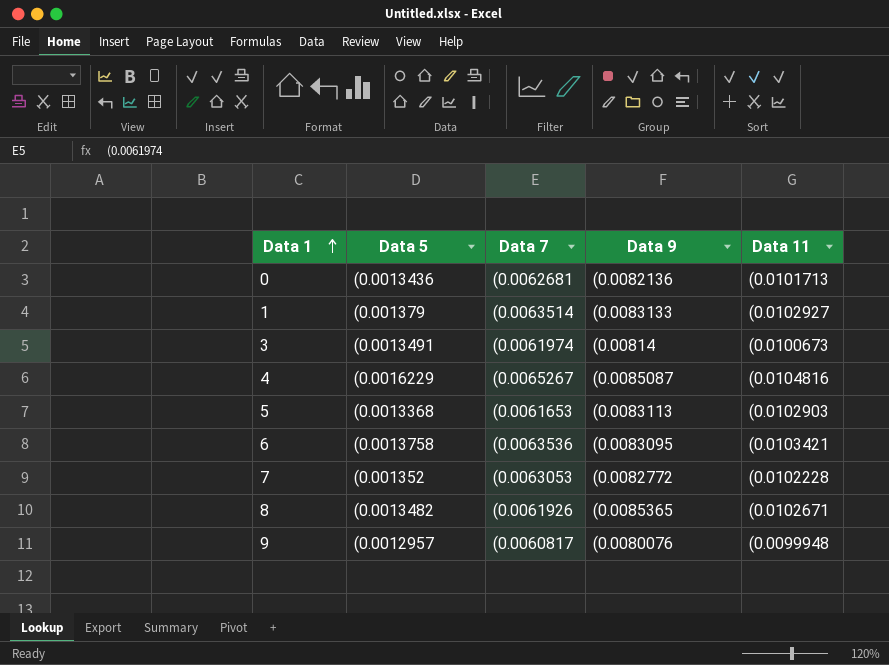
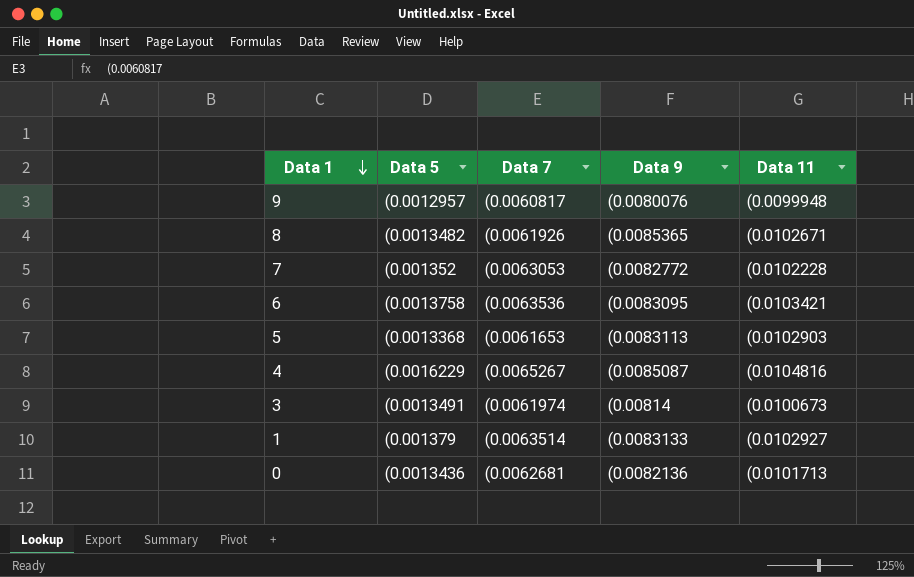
row order: Data 1 ascending -> Data 1 descending

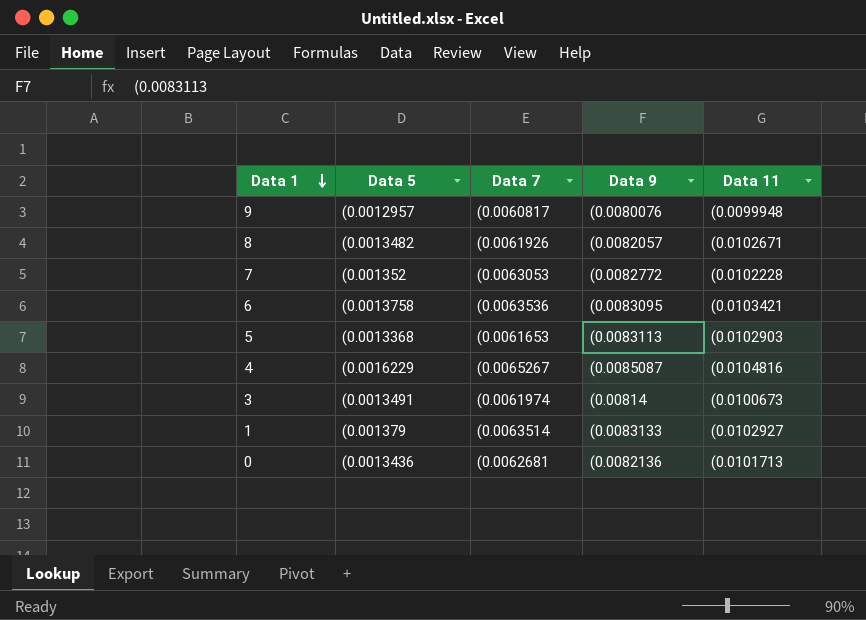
8 | Data 9: (0.0085365 -> (0.0082057

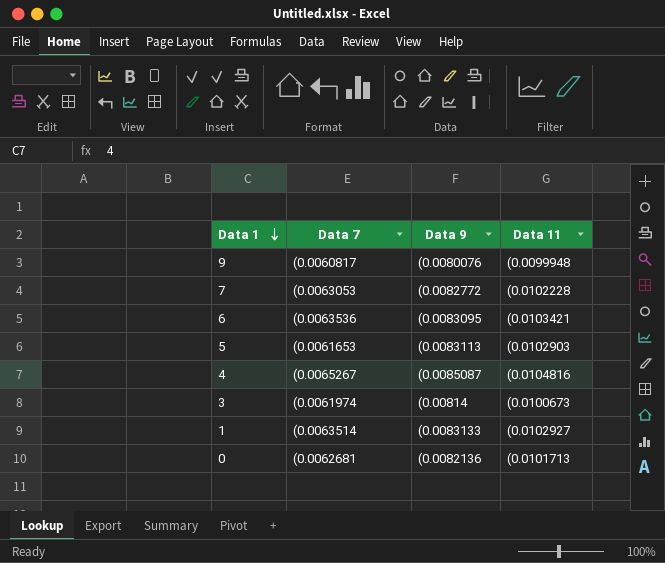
column Data 5 | position: 2 -> none
row 8: (0.0013482 | (0.0061926 | (0.0082057 | (0.0102671 -> none

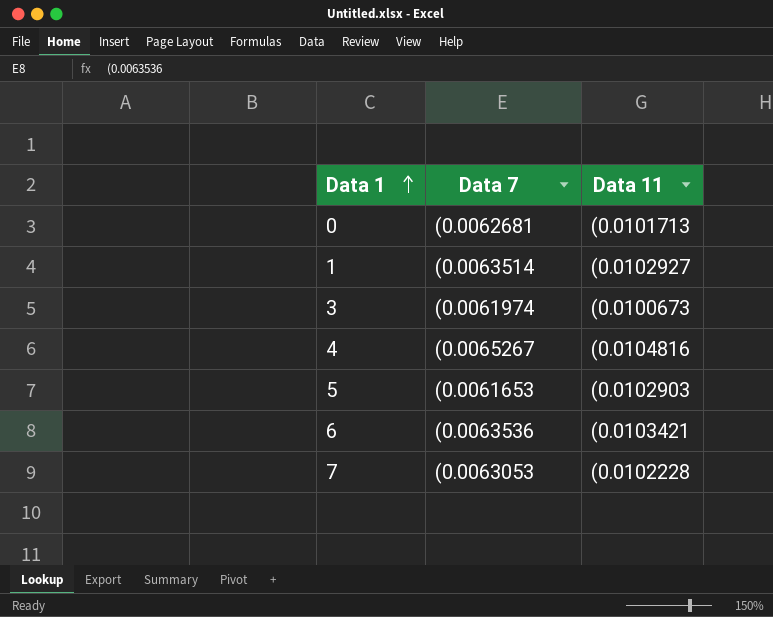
row order: Data 1 descending -> Data 1 ascending
column Data 9 | position: 3 -> none
row 9: (0.0060817 | (0.0080076 | (0.0099948 -> none

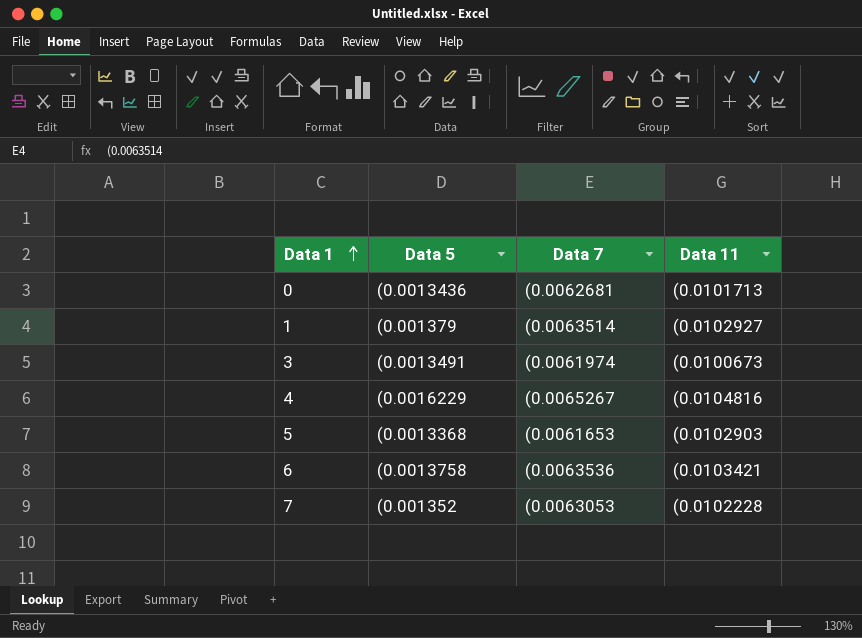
column Data 5 | position: none -> 2

